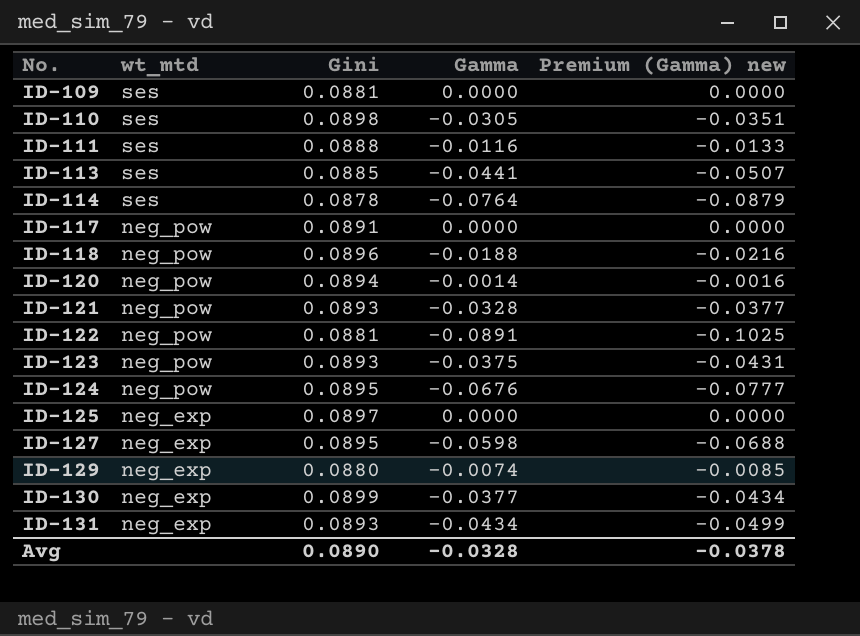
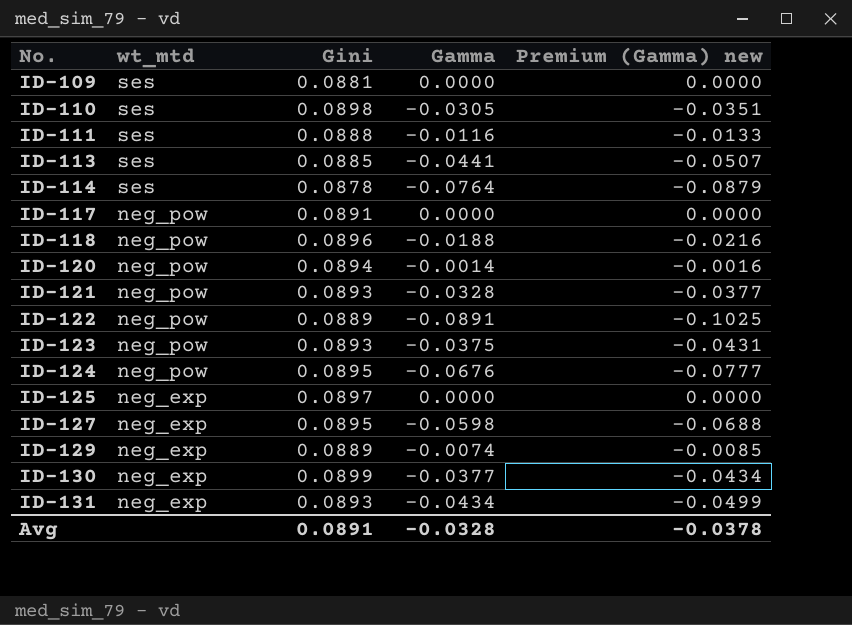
ID-122 | Gini: 0.0881 -> 0.0889
ID-129 | Gini: 0.0880 -> 0.0889
Avg | Gini: 0.0890 -> 0.0891

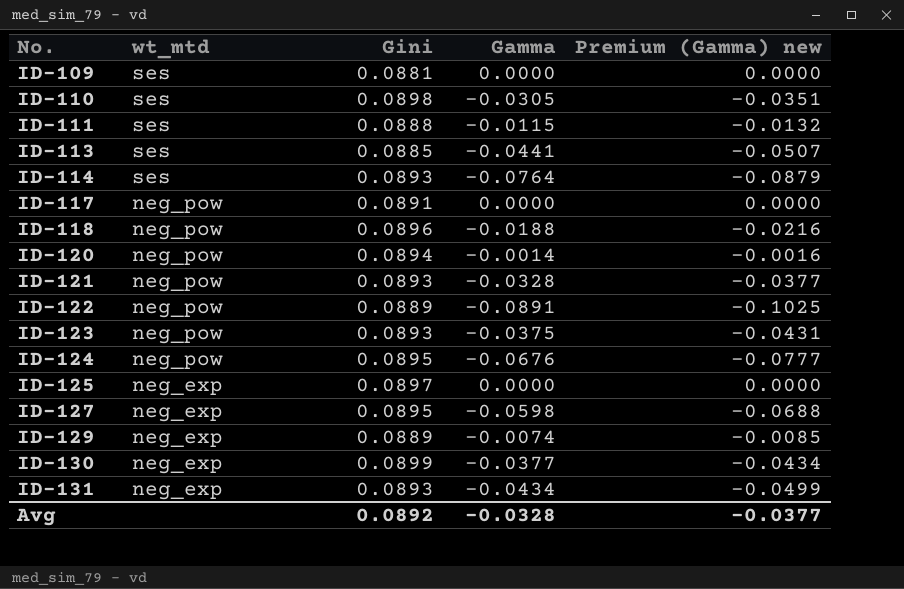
ID-111 | Gamma: -0.0116 -> -0.0115
ID-111 | Premium (Gamma) new: -0.0133 -> -0.0132
ID-114 | Gini: 0.0878 -> 0.0893
Avg | Gini: 0.0891 -> 0.0892
Avg | Premium (Gamma) new: -0.0378 -> -0.0377

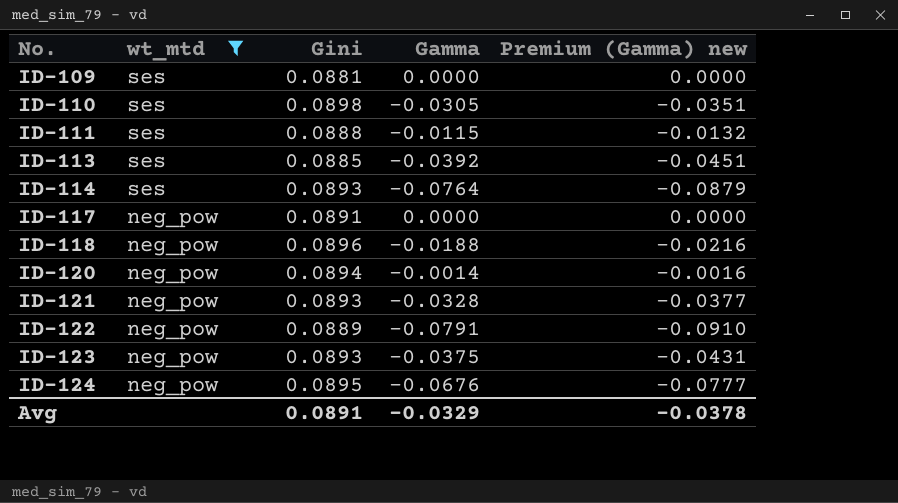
filter: none -> wt_mtd != neg_exp
ID-113 | Gamma: -0.0441 -> -0.0392
ID-113 | Premium (Gamma) new: -0.0507 -> -0.0451
ID-122 | Gamma: -0.0891 -> -0.0791
ID-122 | Premium (Gamma) new: -0.1025 -> -0.0910
Avg | Gini: 0.0892 -> 0.0891
Avg | Gamma: -0.0328 -> -0.0329
Avg | Premium (Gamma) new: -0.0377 -> -0.0378

